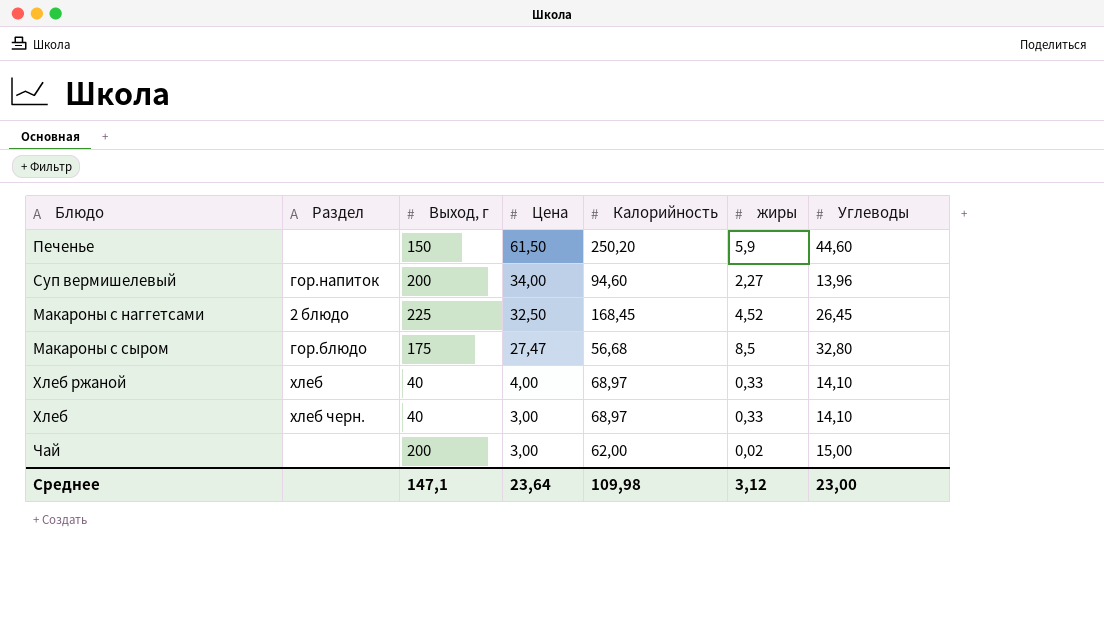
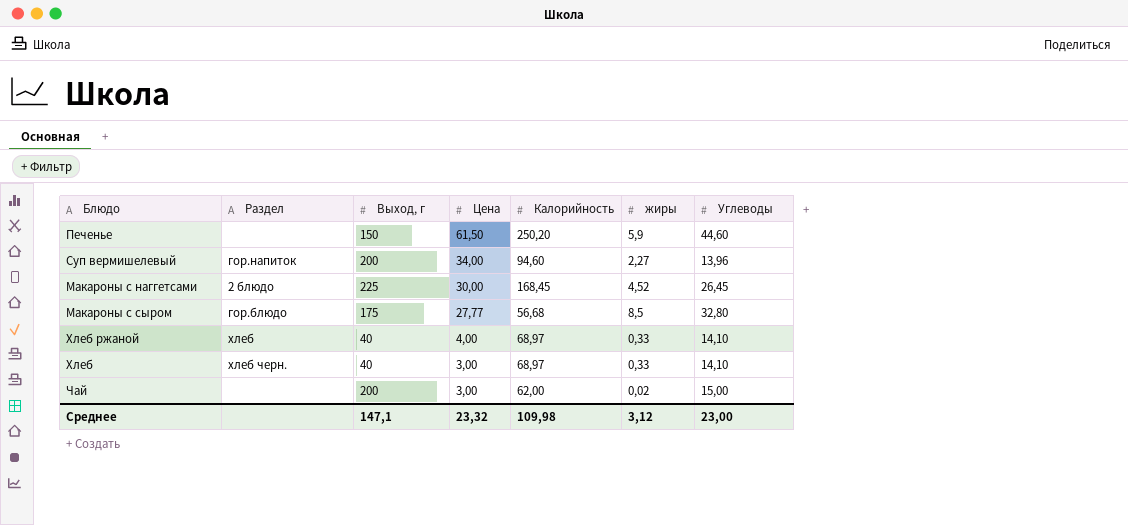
Макароны с наггетсами | Цена: 32,50 -> 30,00
Макароны с сыром | Цена: 27,47 -> 27,77
Среднее | Цена: 23,64 -> 23,32

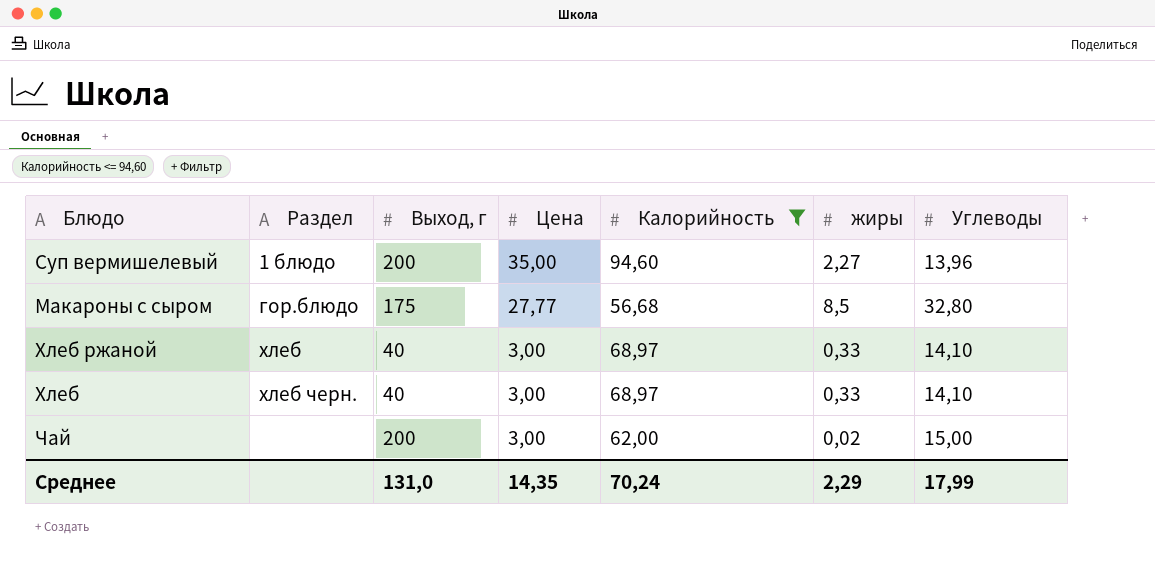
filter: none -> Калорийность <= 94,60
Суп вермишелевый | Раздел: гор.напиток -> 1 блюдо
Суп вермишелевый | Цена: 34,00 -> 35,00
Хлеб ржаной | Цена: 4,00 -> 3,00
Среднее | Выход, г: 147,1 -> 131,0
Среднее | Цена: 23,32 -> 14,35
Среднее | Калорийность: 109,98 -> 70,24
Среднее | жиры: 3,12 -> 2,29
Среднее | Углеводы: 23,00 -> 17,99

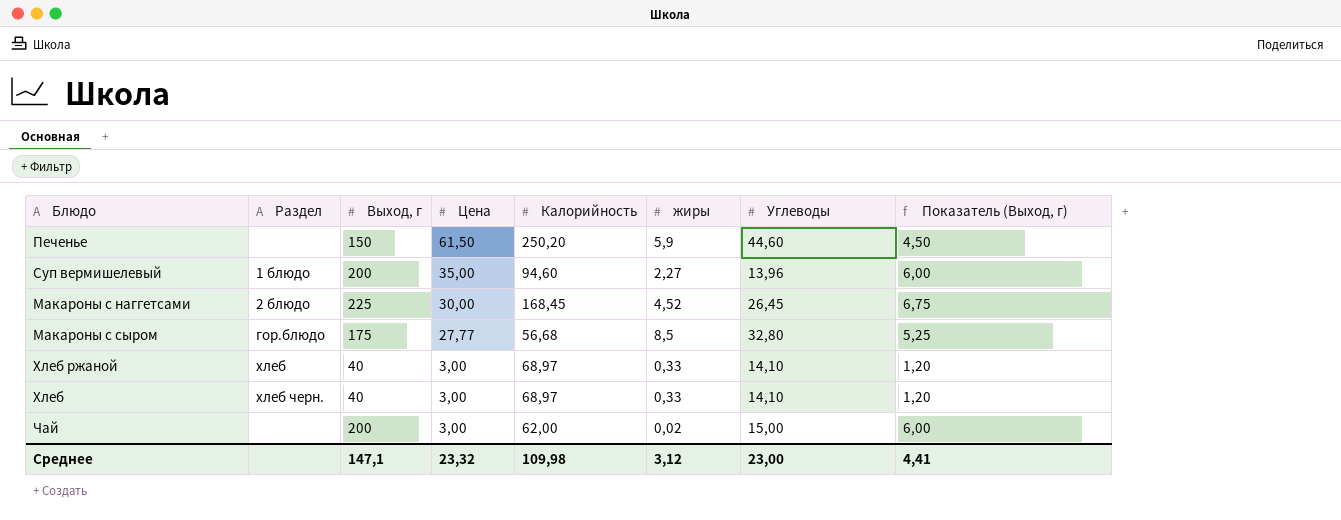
filter: Калорийность <= 94,60 -> none
column Показатель (Выход, г) | formula: none -> [Выход, г] * 0,03
Среднее | Выход, г: 131,0 -> 147,1
Среднее | Цена: 14,35 -> 23,32
Среднее | Калорийность: 70,24 -> 109,98
Среднее | жиры: 2,29 -> 3,12
Среднее | Углеводы: 17,99 -> 23,00

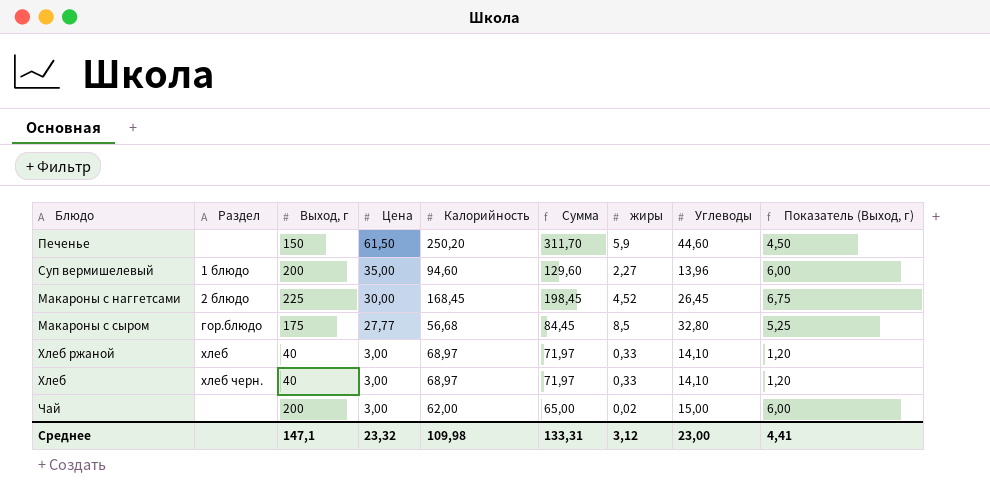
column Сумма | formula: none -> [Цена] + [Калорийность]

